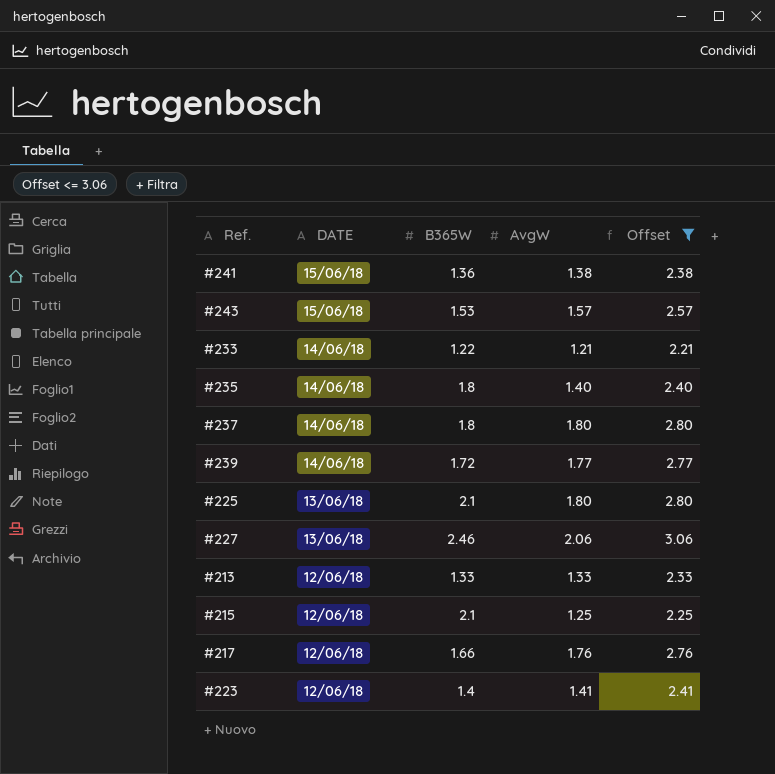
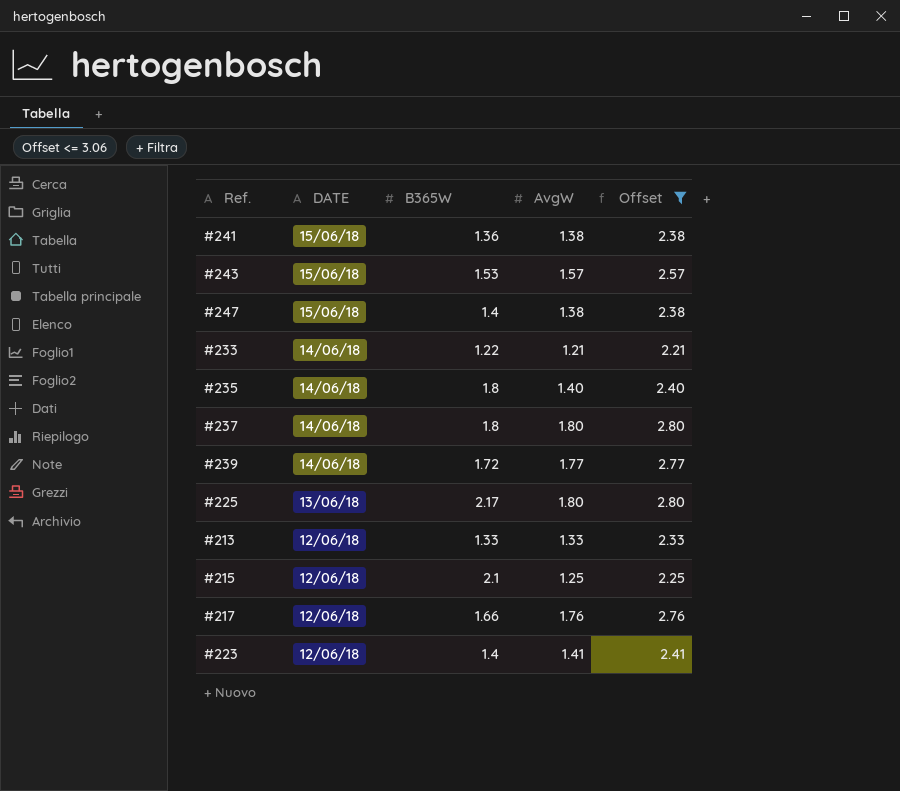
row #227: 13/06/18 | 2.46 | 2.06 | 3.06 -> none
row #247: none -> 15/06/18 | 1.4 | 1.38 | 2.38
#225 | B365W: 2.1 -> 2.17

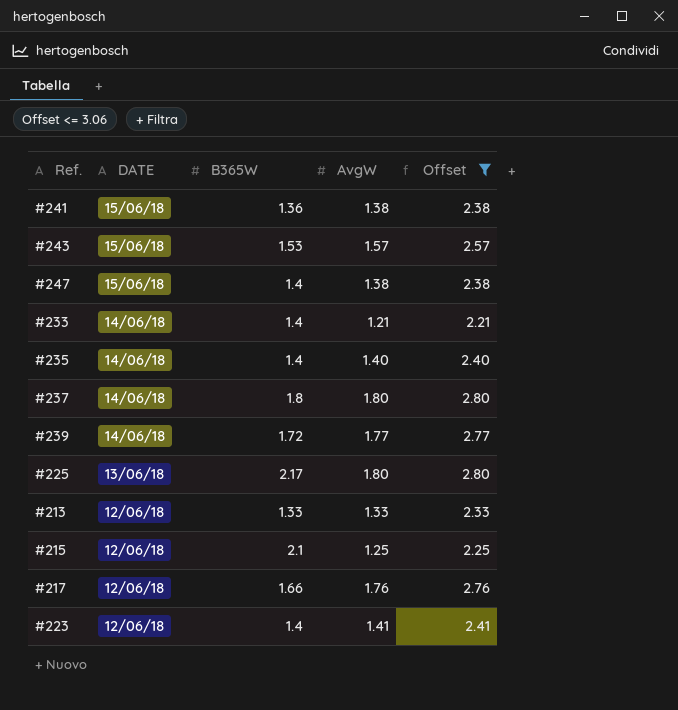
#233 | B365W: 1.22 -> 1.4
#235 | B365W: 1.8 -> 1.4

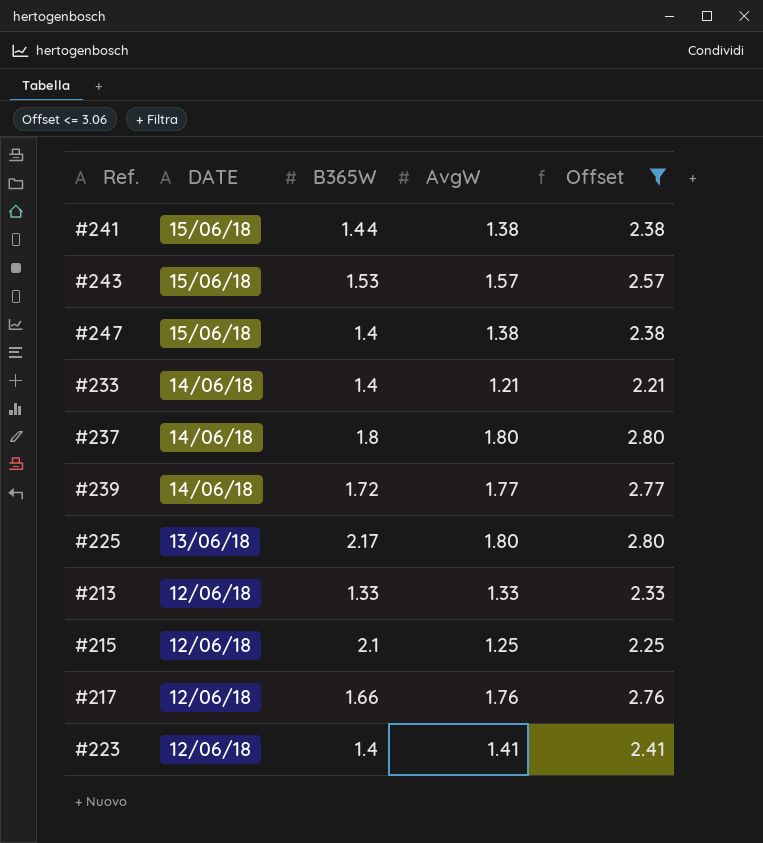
row #235: 14/06/18 | 1.4 | 1.40 | 2.40 -> none
#241 | B365W: 1.36 -> 1.44

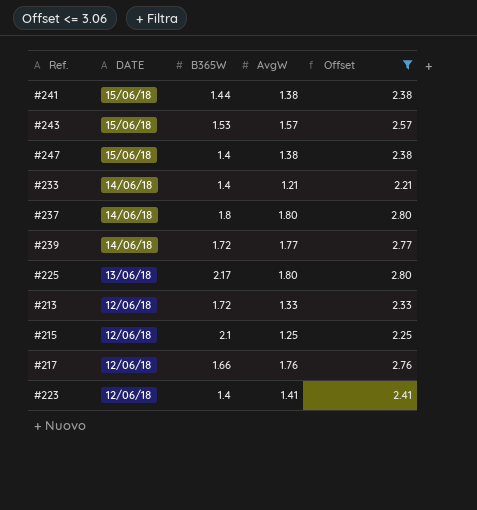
#213 | B365W: 1.33 -> 1.72

